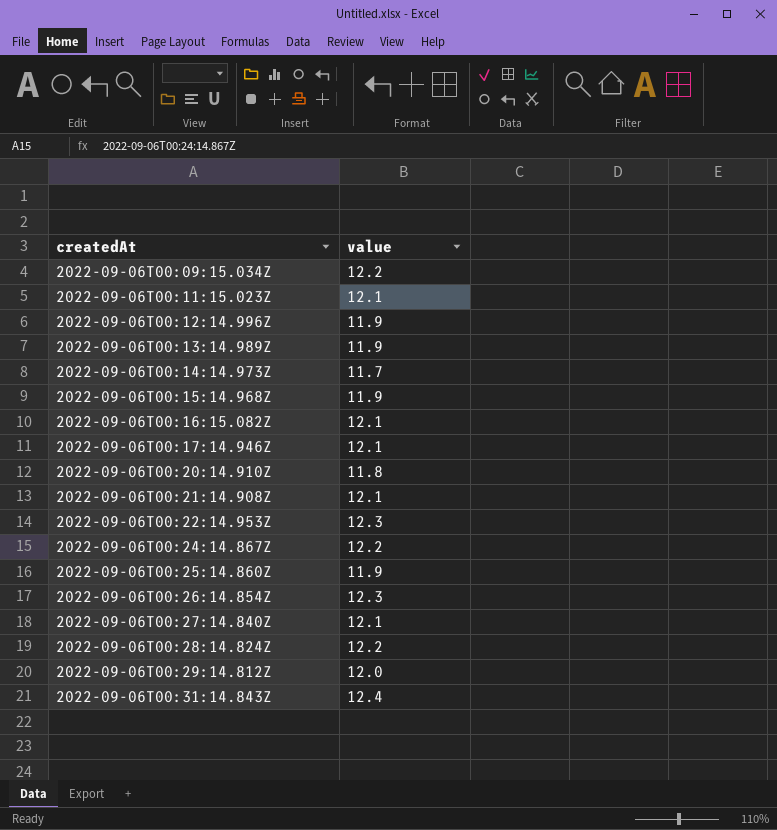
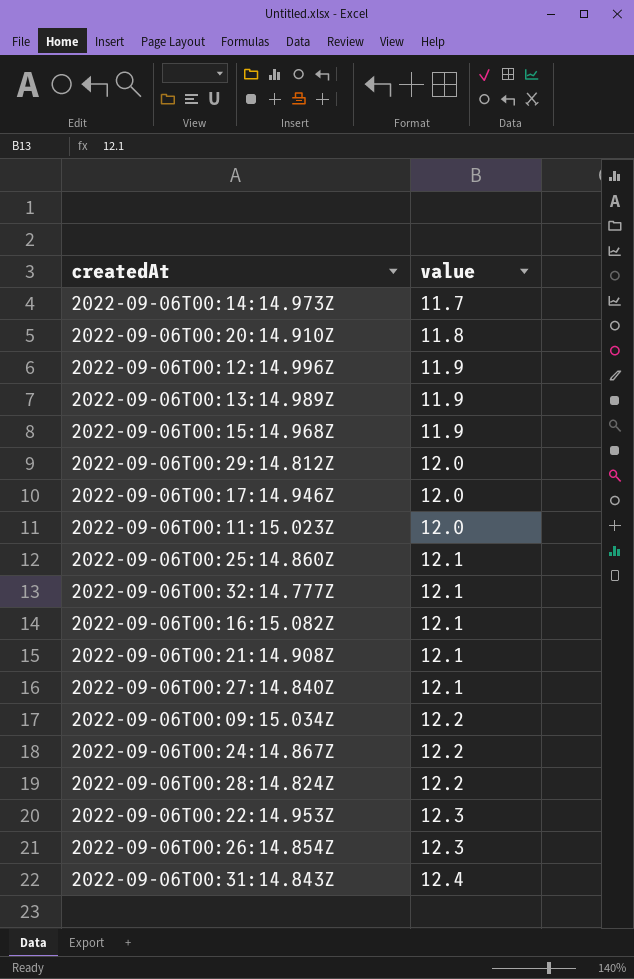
row order: createdAt ascending -> value ascending
2022-09-06T00:17:14.946Z | value: 12.1 -> 12.0
2022-09-06T00:11:15.023Z | value: 12.1 -> 12.0
2022-09-06T00:25:14.860Z | value: 11.9 -> 12.1
row 2022-09-06T00:32:14.777Z: none -> 12.1

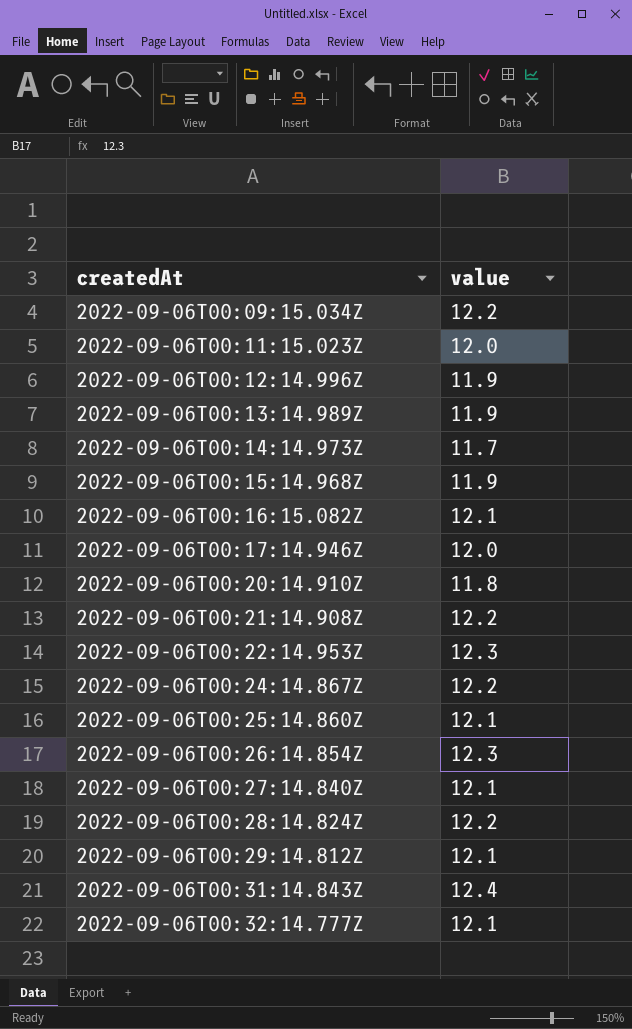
row order: value ascending -> createdAt ascending
2022-09-06T00:21:14.908Z | value: 12.1 -> 12.2
2022-09-06T00:29:14.812Z | value: 12.0 -> 12.1

